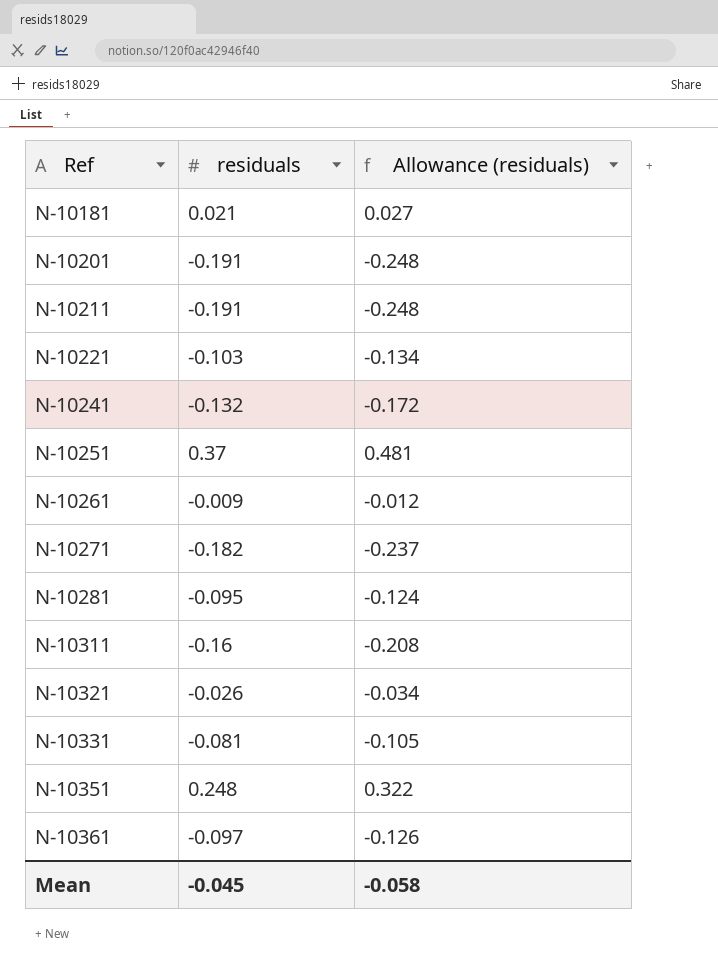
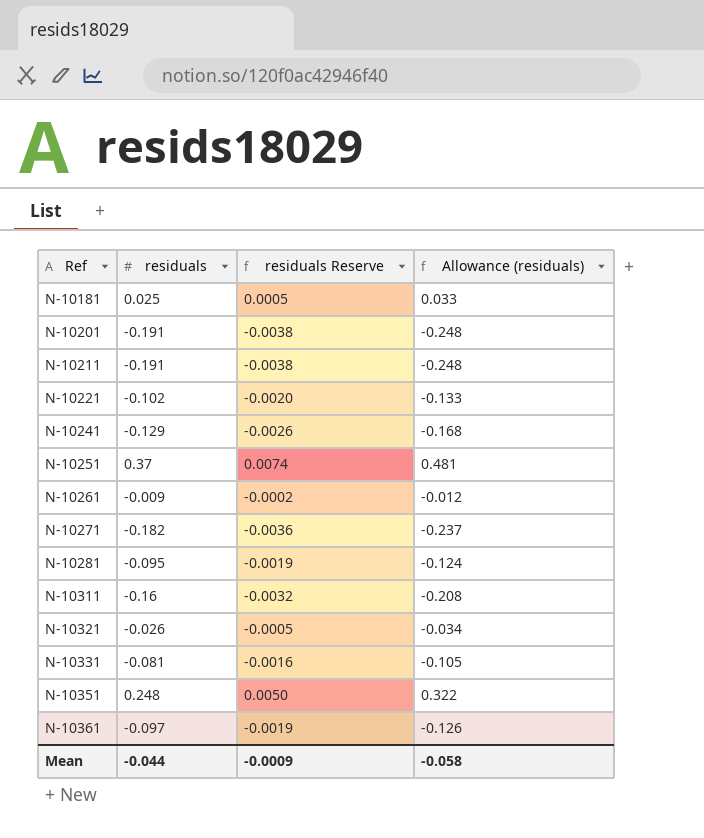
column residuals Reserve | formula: none -> [residuals] * 0.02
N-10181 | residuals: 0.021 -> 0.025
N-10181 | Allowance (residuals): 0.027 -> 0.033
N-10221 | residuals: -0.103 -> -0.102
N-10221 | Allowance (residuals): -0.134 -> -0.133
N-10241 | residuals: -0.132 -> -0.129
N-10241 | Allowance (residuals): -0.172 -> -0.168
Mean | residuals: -0.045 -> -0.044

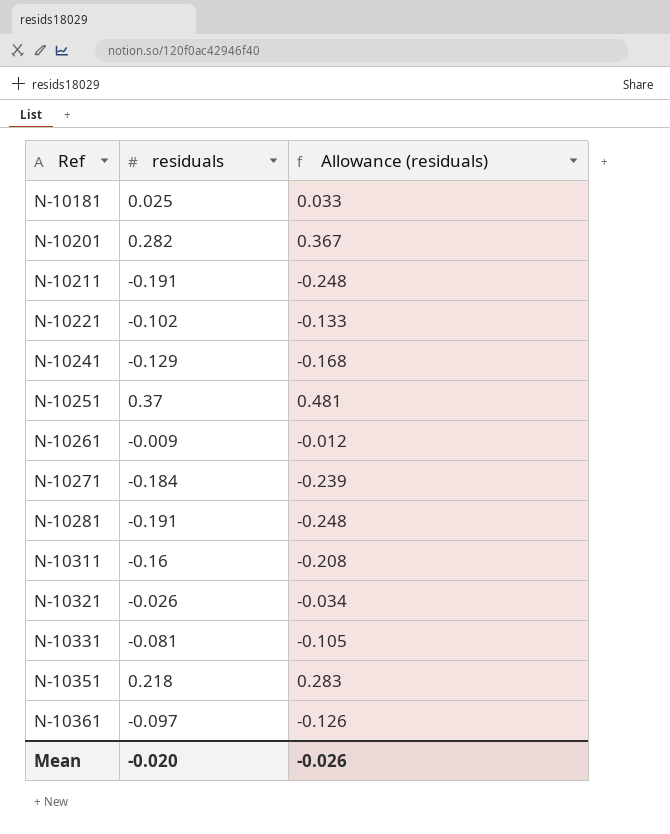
column residuals Reserve | formula: [residuals] * 0.02 -> none
N-10201 | residuals: -0.191 -> 0.282
N-10201 | Allowance (residuals): -0.248 -> 0.367
N-10271 | residuals: -0.182 -> -0.184
N-10271 | Allowance (residuals): -0.237 -> -0.239
N-10281 | residuals: -0.095 -> -0.191
N-10281 | Allowance (residuals): -0.124 -> -0.248
N-10351 | residuals: 0.248 -> 0.218
N-10351 | Allowance (residuals): 0.322 -> 0.283
Mean | residuals: -0.044 -> -0.020
Mean | Allowance (residuals): -0.058 -> -0.026

